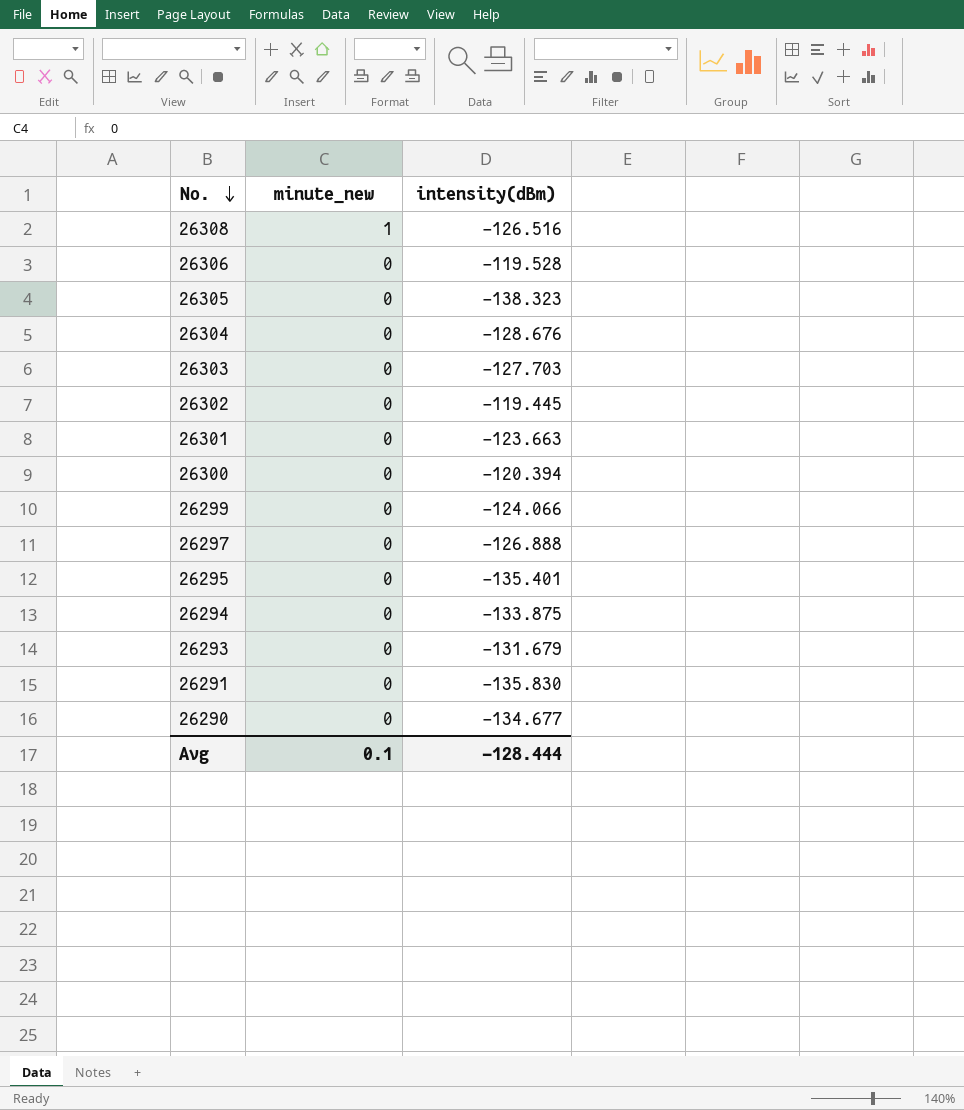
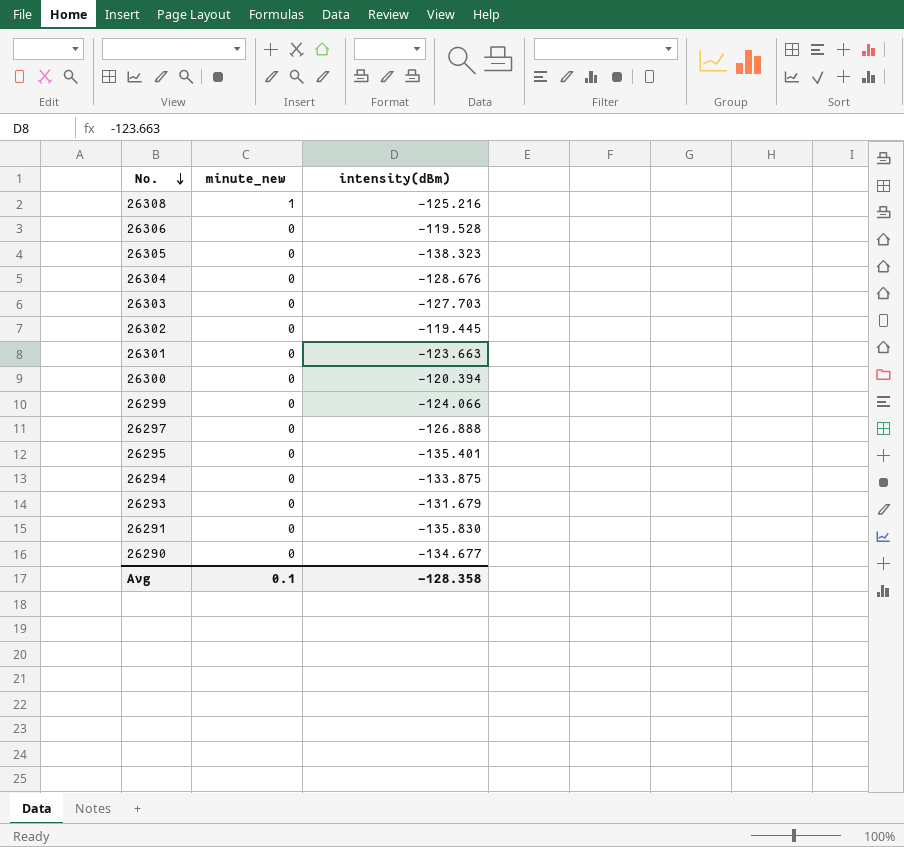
26308 | intensity(dBm): -126.516 -> -125.216
Avg | intensity(dBm): -128.444 -> -128.358

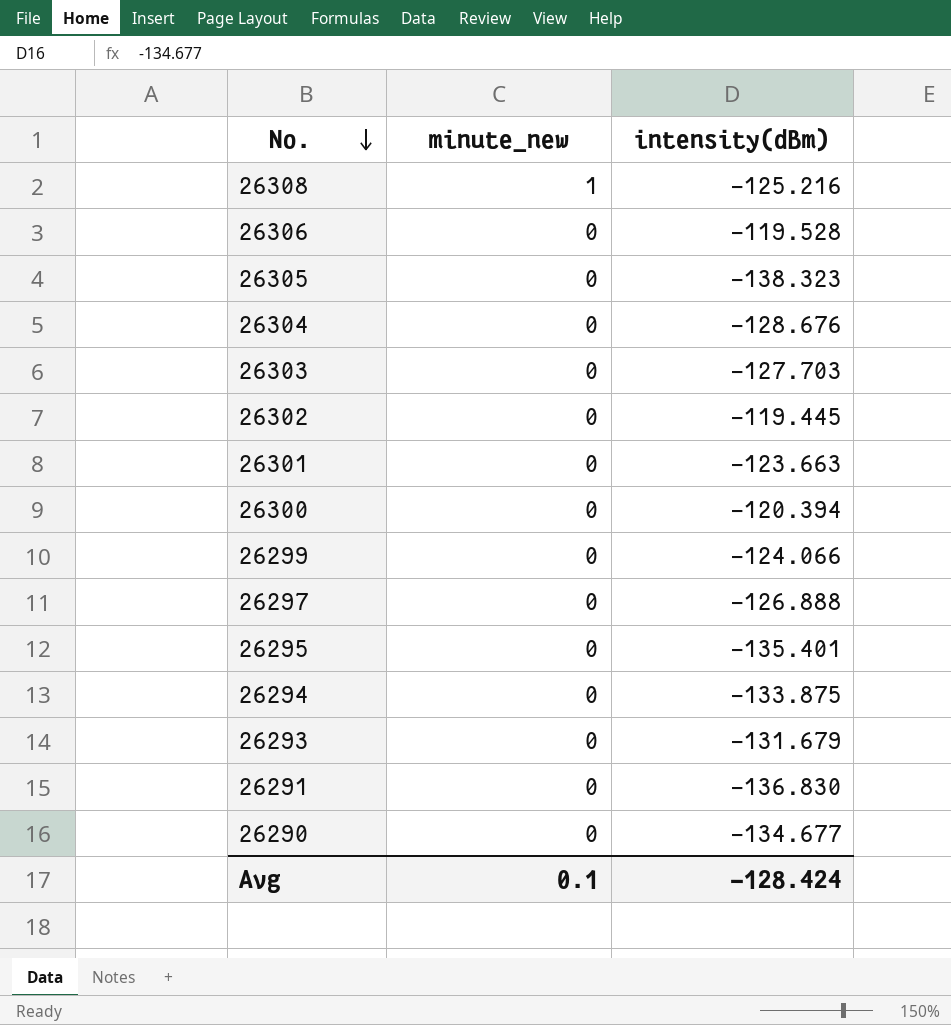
26291 | intensity(dBm): -135.830 -> -136.830
Avg | intensity(dBm): -128.358 -> -128.424

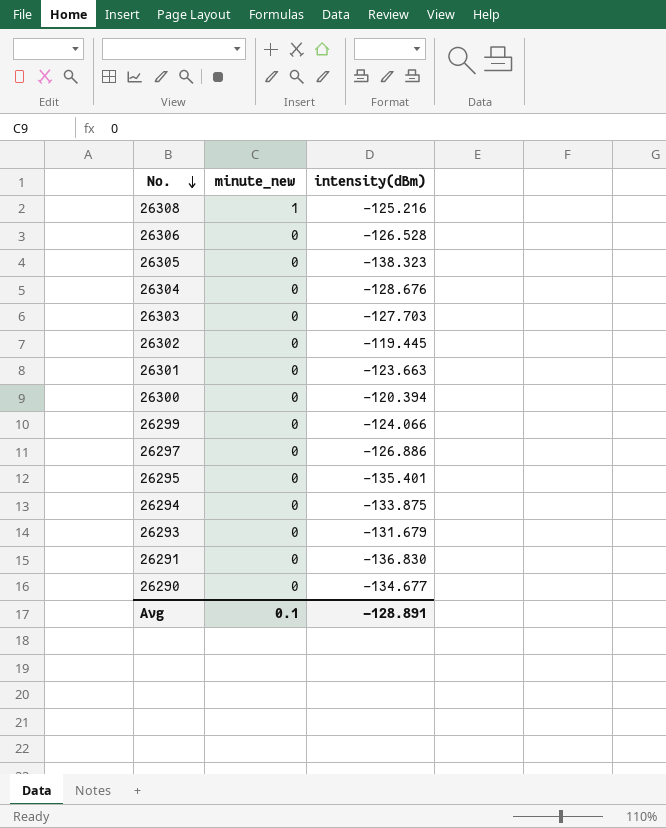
26306 | intensity(dBm): -119.528 -> -126.528
26297 | intensity(dBm): -126.888 -> -126.886
Avg | intensity(dBm): -128.424 -> -128.891

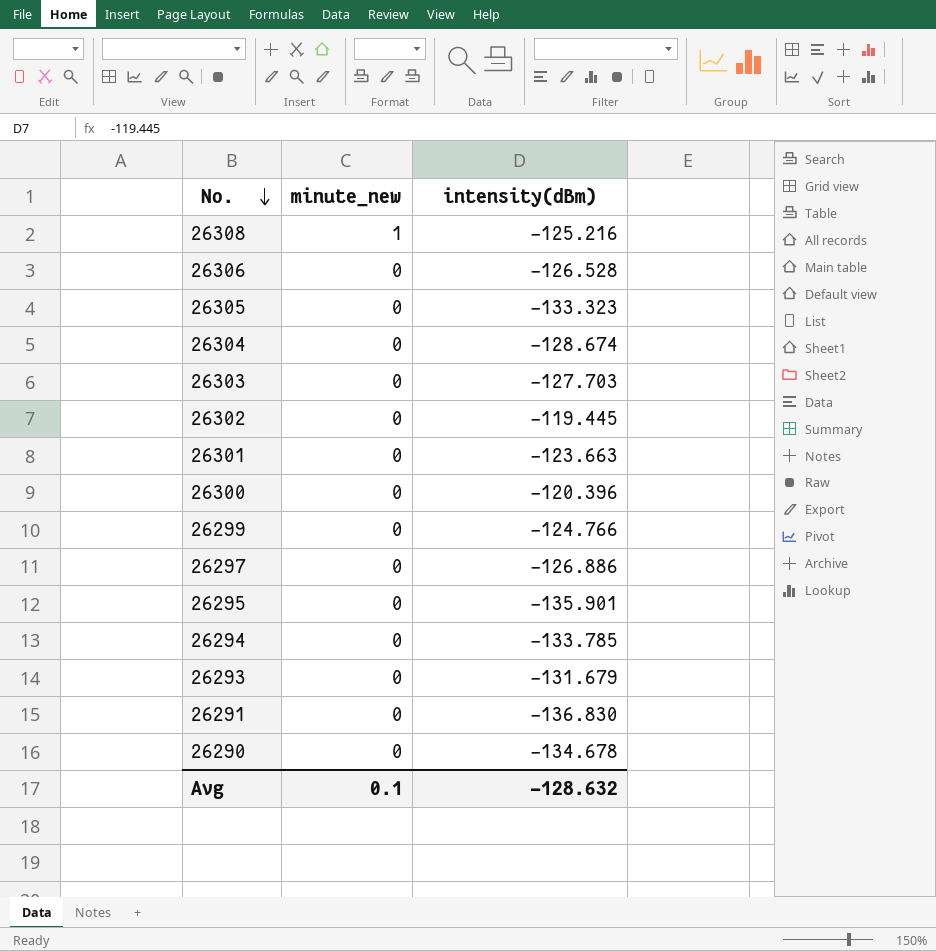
26305 | intensity(dBm): -138.323 -> -133.323
26304 | intensity(dBm): -128.676 -> -128.674
26300 | intensity(dBm): -120.394 -> -120.396
26299 | intensity(dBm): -124.066 -> -124.766
26295 | intensity(dBm): -135.401 -> -135.901
26294 | intensity(dBm): -133.875 -> -133.785
26290 | intensity(dBm): -134.677 -> -134.678
Avg | intensity(dBm): -128.891 -> -128.632

